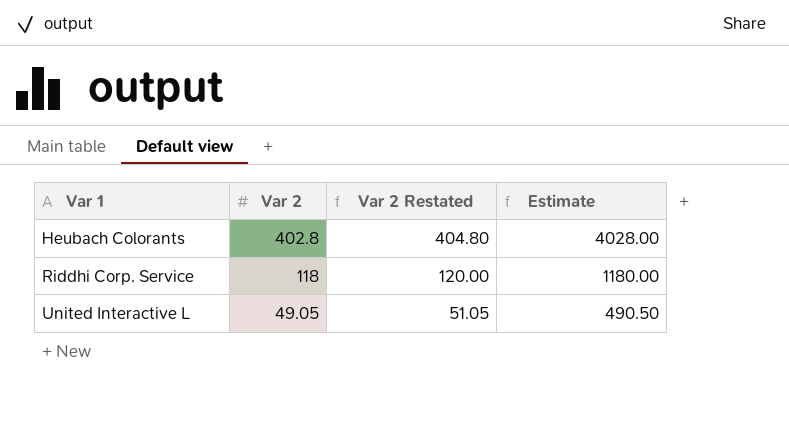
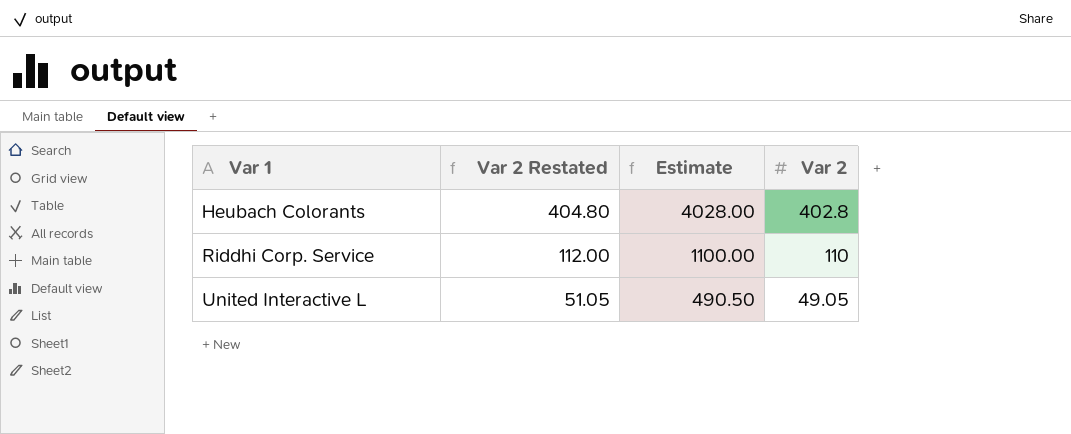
column Var 2 | position: 2 -> 4
Riddhi Corp. Service | Var 2 Restated: 120.00 -> 112.00
Riddhi Corp. Service | Estimate: 1180.00 -> 1100.00
Riddhi Corp. Service | Var 2: 118 -> 110

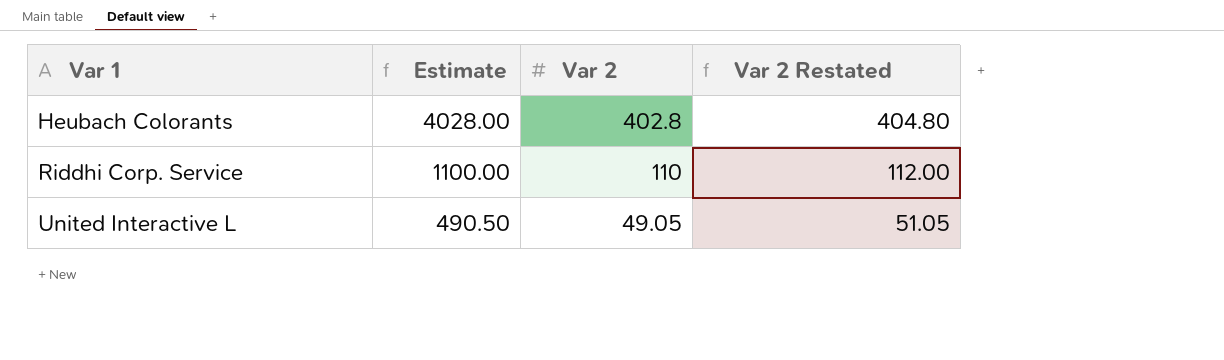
column Var 2 Restated | position: 2 -> 4

